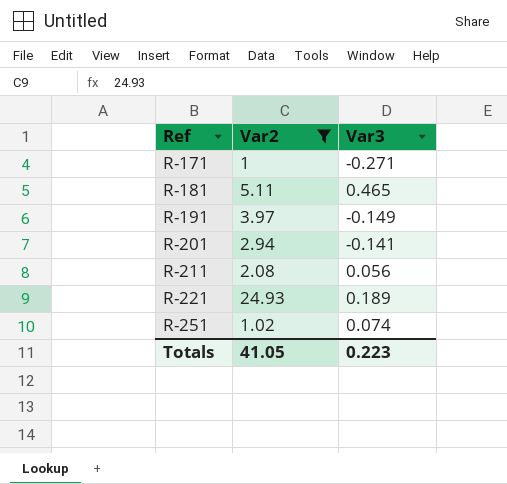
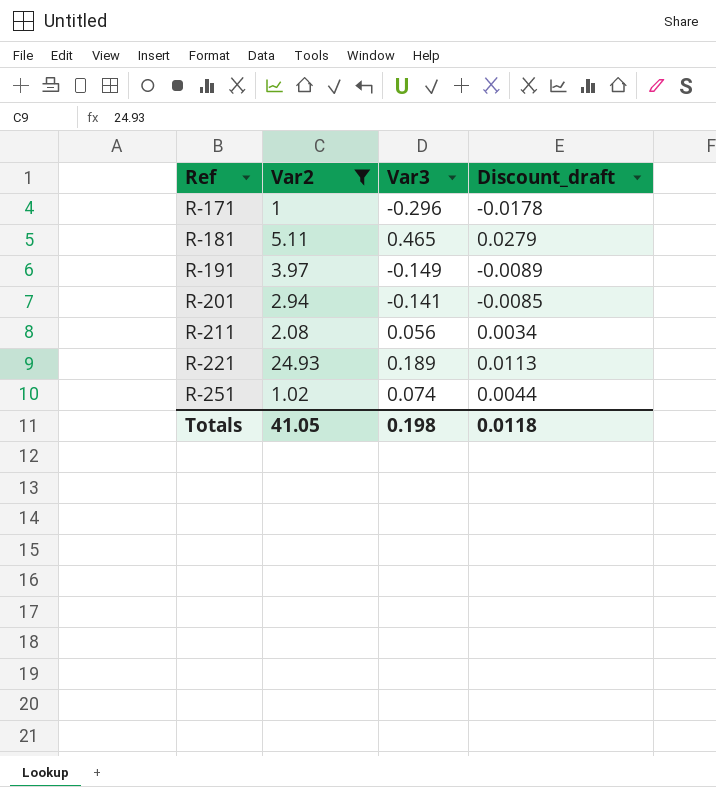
column Discount_draft | formula: none -> [Var3] * 0.06
R-171 | Var3: -0.271 -> -0.296
Totals | Var3: 0.223 -> 0.198

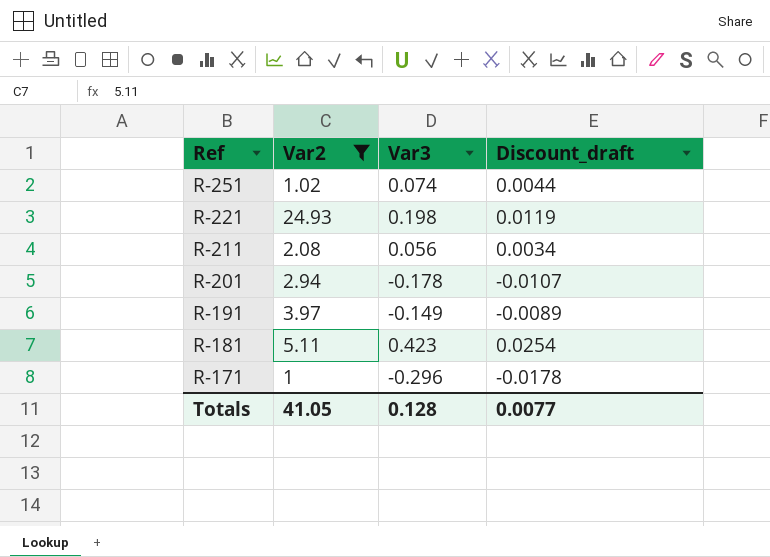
row order: Ref ascending -> Ref descending
R-221 | Var3: 0.189 -> 0.198
R-221 | Discount_draft: 0.0113 -> 0.0119
R-201 | Var3: -0.141 -> -0.178
R-201 | Discount_draft: -0.0085 -> -0.0107
R-181 | Var3: 0.465 -> 0.423
R-181 | Discount_draft: 0.0279 -> 0.0254
Totals | Var3: 0.198 -> 0.128
Totals | Discount_draft: 0.0118 -> 0.0077

